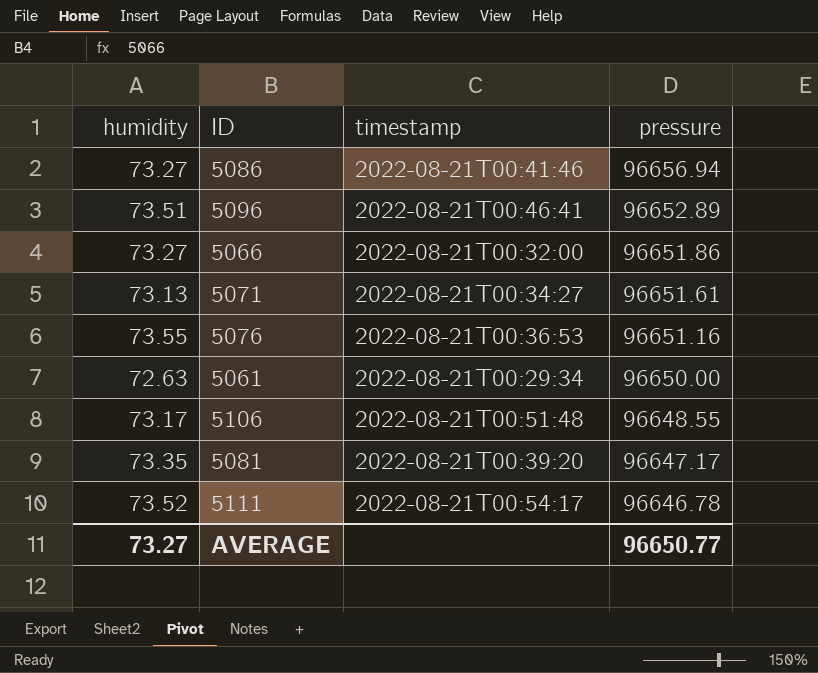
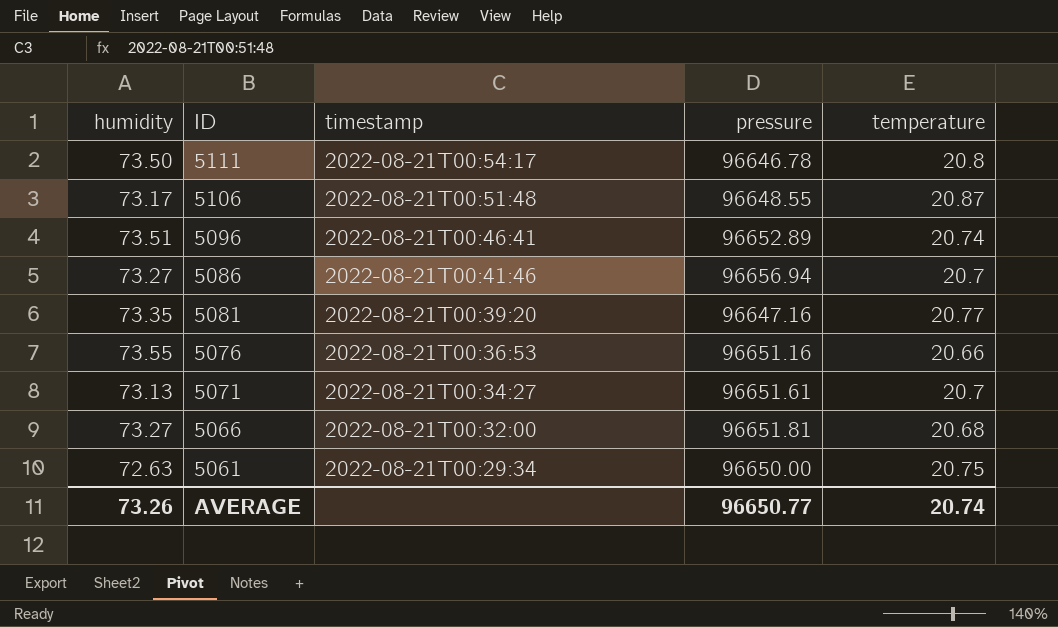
row order: pressure descending -> ID descending
column temperature | position: none -> 5
5111 | humidity: 73.52 -> 73.50
5081 | pressure: 96647.17 -> 96647.16
5066 | pressure: 96651.86 -> 96651.81
AVERAGE | humidity: 73.27 -> 73.26

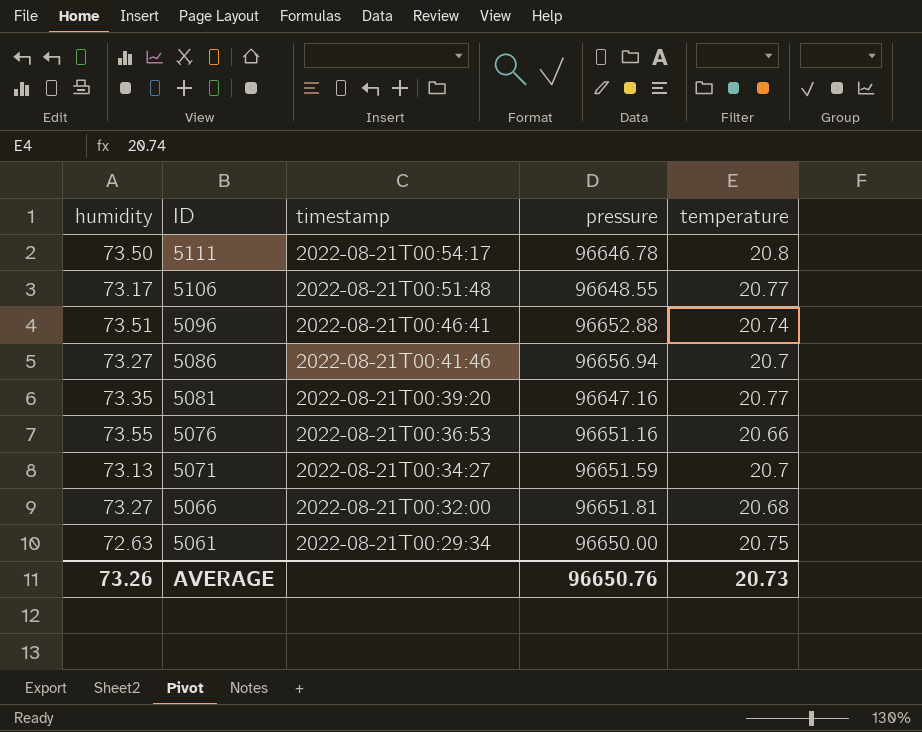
5106 | temperature: 20.87 -> 20.77
5096 | pressure: 96652.89 -> 96652.88
5071 | pressure: 96651.61 -> 96651.59
AVERAGE | pressure: 96650.77 -> 96650.76
AVERAGE | temperature: 20.74 -> 20.73

